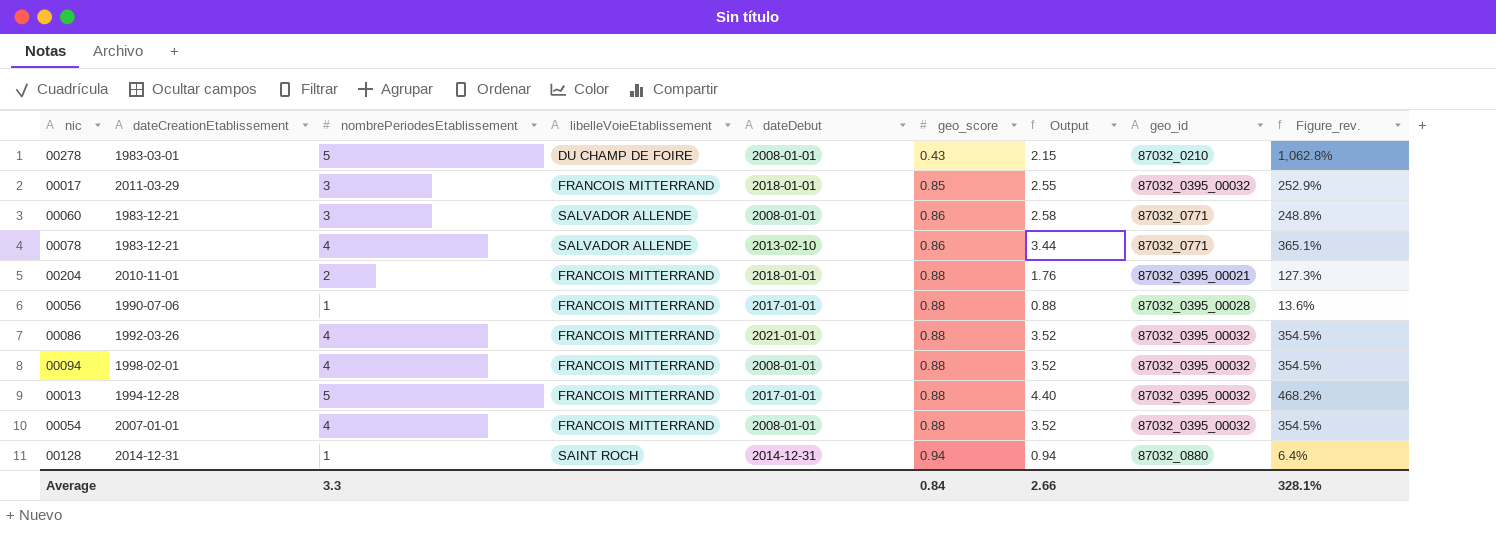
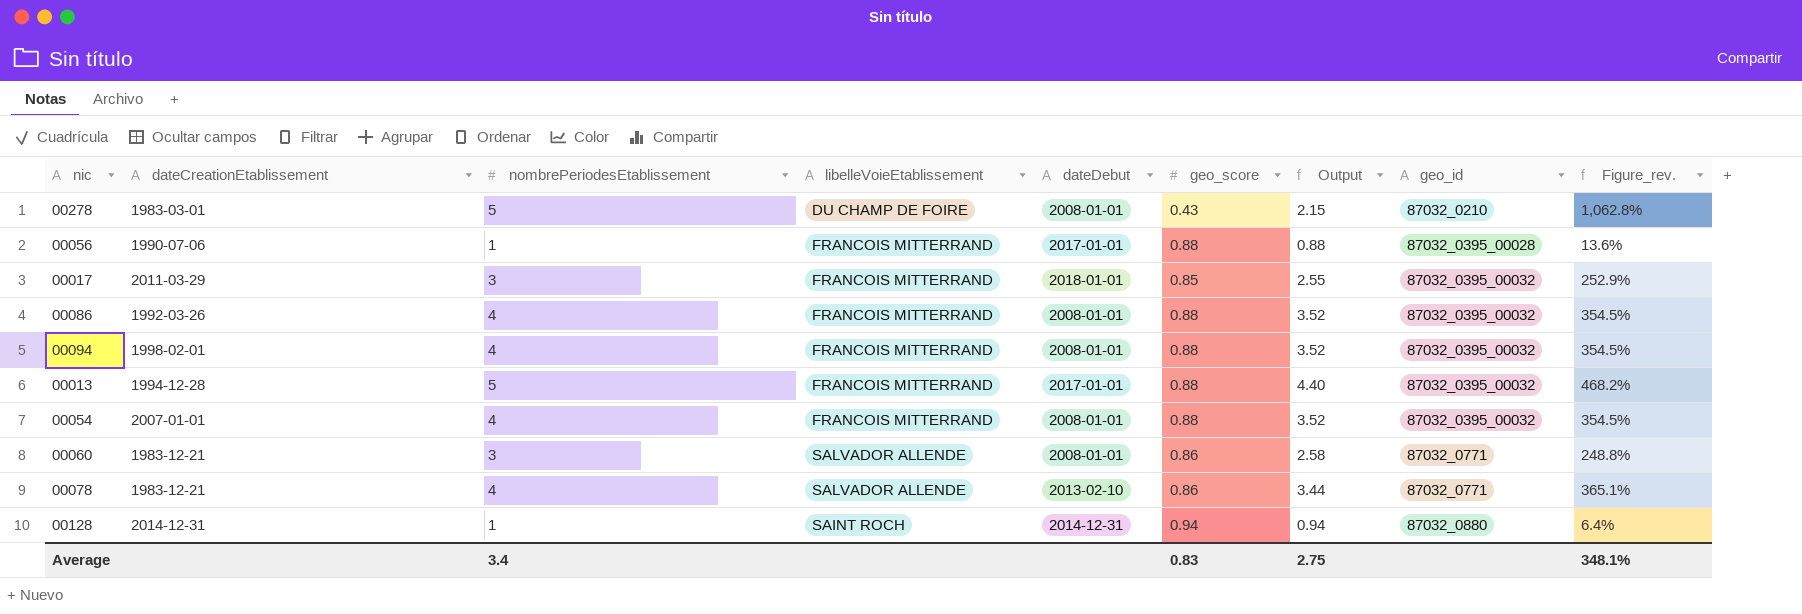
row order: geo_score ascending -> geo_id ascending
row 00204: 2010-11-01 | 2 | FRANCOIS MITTERRAND | 2018-01-01 | 0.88 | 1.76 | 87032_0395_00021 | 127.3% -> none
00086 | dateDebut: 2021-01-01 -> 2008-01-01
Average | nombrePeriodesEtablissement: 3.3 -> 3.4
Average | geo_score: 0.84 -> 0.83
Average | Output: 2.66 -> 2.75
Average | Figure_rev.: 328.1% -> 348.1%

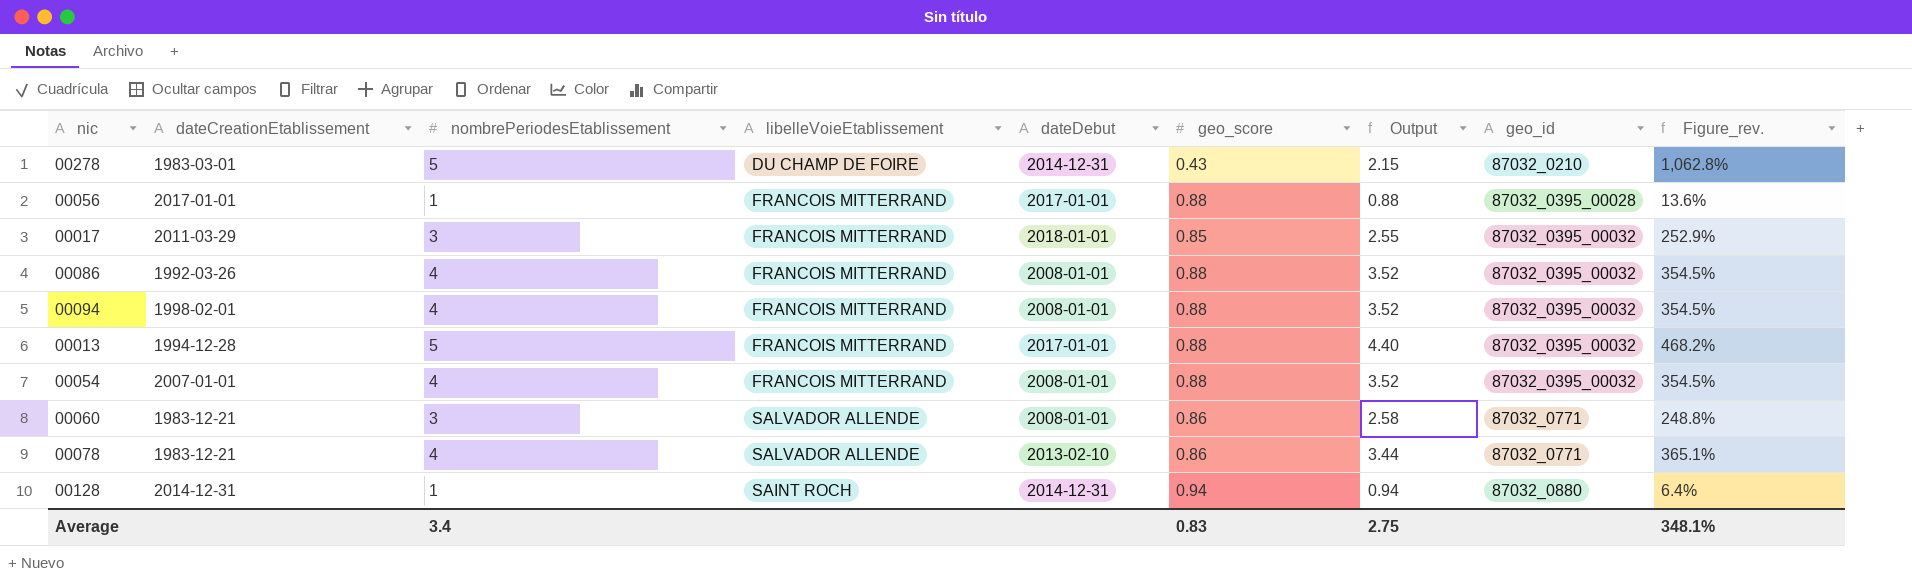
00278 | dateDebut: 2008-01-01 -> 2014-12-31
00056 | dateCreationEtablissement: 1990-07-06 -> 2017-01-01

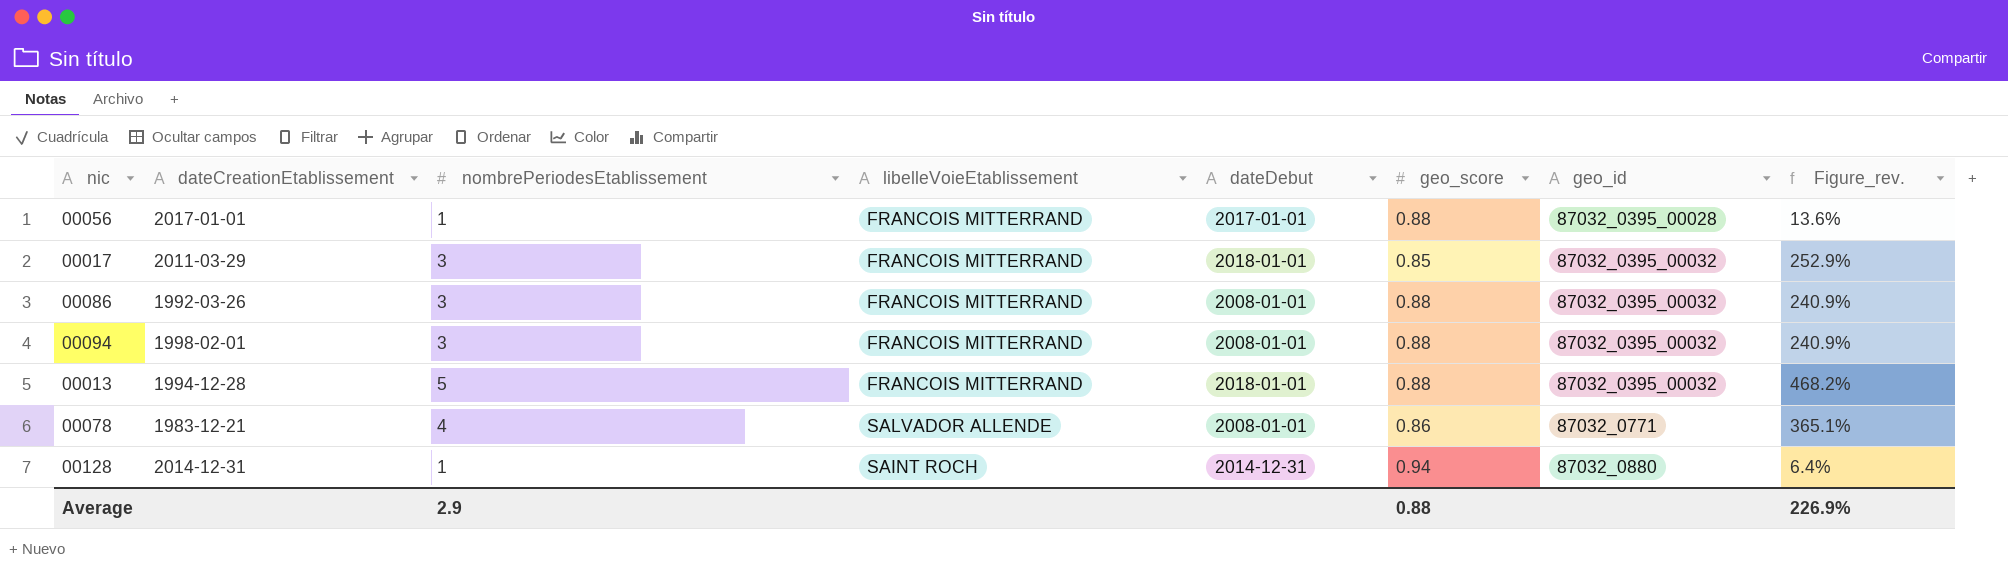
column Output | formula: [nombrePeriodesEtablissement] * [geo_score] -> none
row 00278: 1983-03-01 | 5 | DU CHAMP DE FOIRE | 2014-12-31 | 0.43 | 2.15 | 87032_0210 | 1,062.8% -> none
row 00054: 2007-01-01 | 4 | FRANCOIS MITTERRAND | 2008-01-01 | 0.88 | 3.52 | 87032_0395_00032 | 354.5% -> none
row 00060: 1983-12-21 | 3 | SALVADOR ALLENDE | 2008-01-01 | 0.86 | 2.58 | 87032_0771 | 248.8% -> none
00086 | nombrePeriodesEtablissement: 4 -> 3
00086 | Figure_rev.: 354.5% -> 240.9%
00094 | nombrePeriodesEtablissement: 4 -> 3
00094 | Figure_rev.: 354.5% -> 240.9%
00013 | dateDebut: 2017-01-01 -> 2018-01-01
00078 | dateDebut: 2013-02-10 -> 2008-01-01
Average | nombrePeriodesEtablissement: 3.4 -> 2.9
Average | geo_score: 0.83 -> 0.88
Average | Figure_rev.: 348.1% -> 226.9%

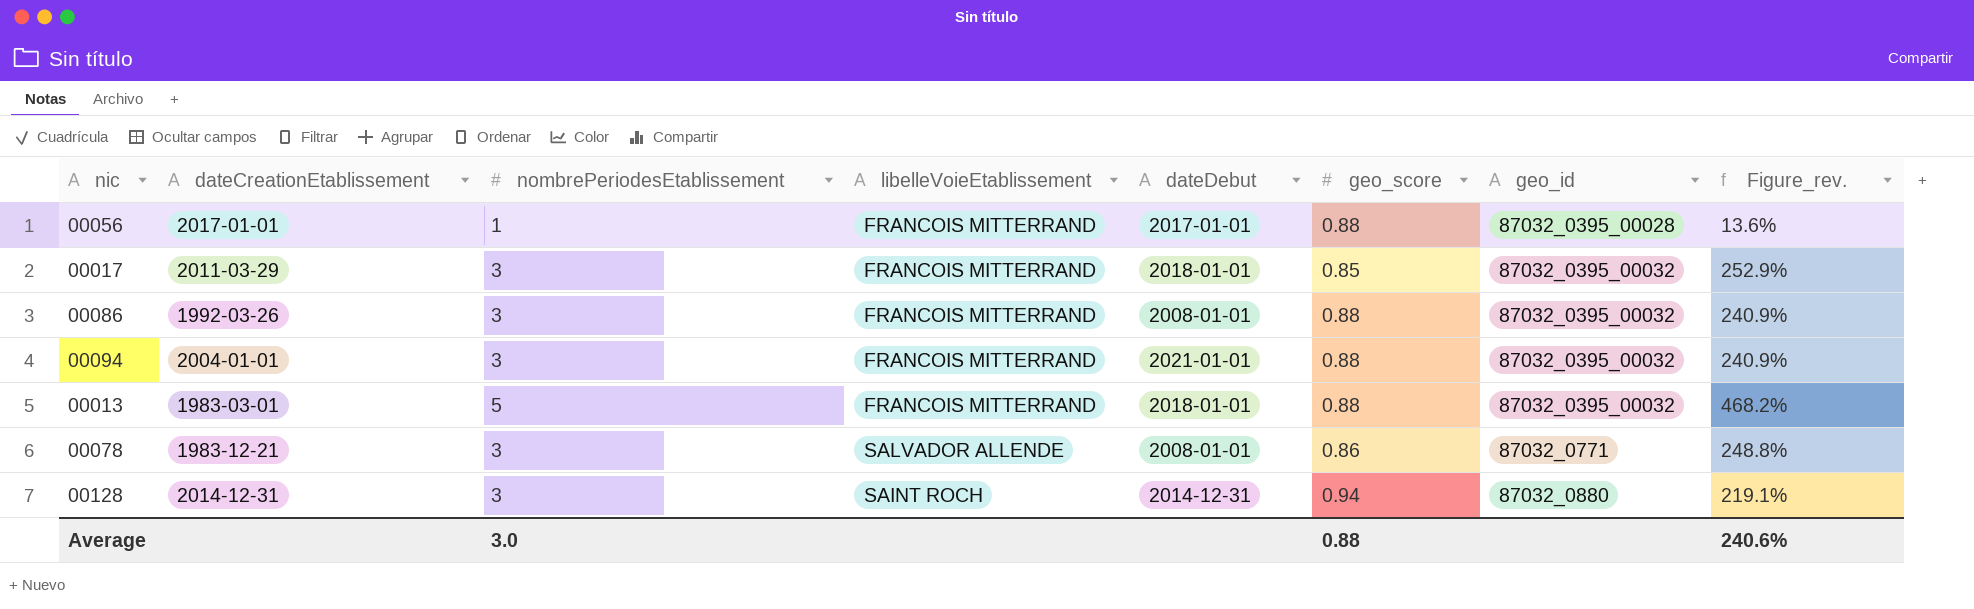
00094 | dateCreationEtablissement: 1998-02-01 -> 2004-01-01
00094 | dateDebut: 2008-01-01 -> 2021-01-01
00013 | dateCreationEtablissement: 1994-12-28 -> 1983-03-01
00078 | nombrePeriodesEtablissement: 4 -> 3
00078 | Figure_rev.: 365.1% -> 248.8%
00128 | nombrePeriodesEtablissement: 1 -> 3
00128 | Figure_rev.: 6.4% -> 219.1%
Average | nombrePeriodesEtablissement: 2.9 -> 3.0
Average | Figure_rev.: 226.9% -> 240.6%

